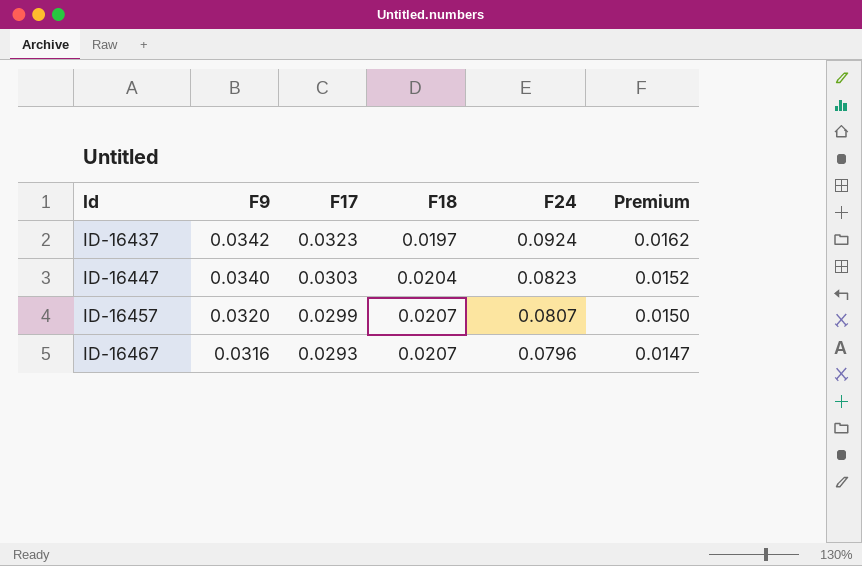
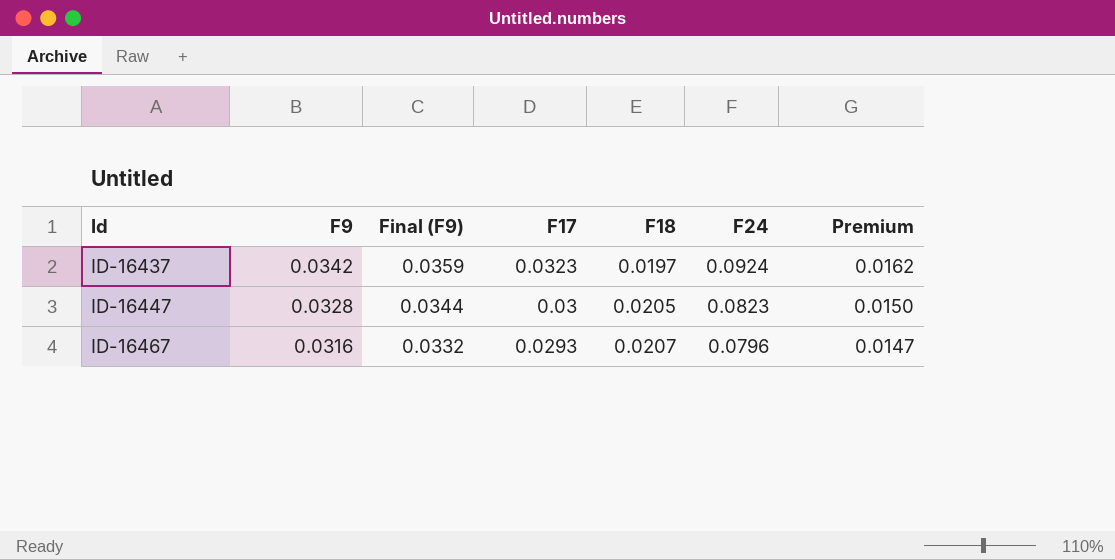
column Final (F9) | formula: none -> [F9] * 1.05
row ID-16457: 0.0320 | 0.0299 | 0.0207 | 0.0807 | 0.0150 -> none
ID-16447 | F9: 0.0340 -> 0.0328
ID-16447 | F17: 0.0303 -> 0.03
ID-16447 | F18: 0.0204 -> 0.0205
ID-16447 | Premium: 0.0152 -> 0.0150

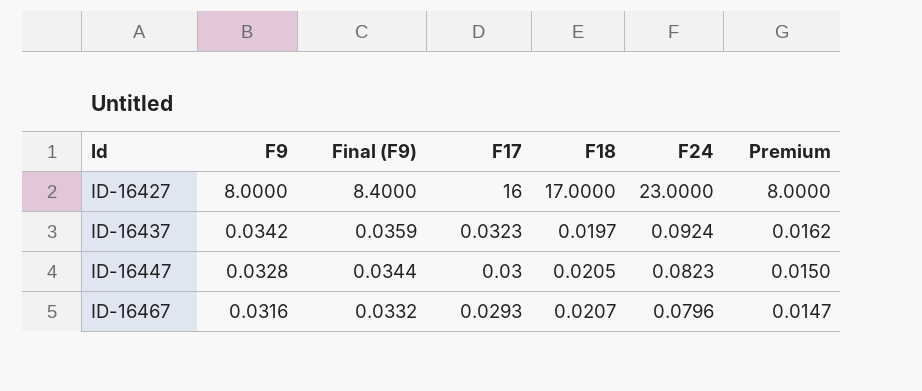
row ID-16427: none -> 8.0000 | 8.4000 | 16 | 17.0000 | 23.0000 | 8.0000

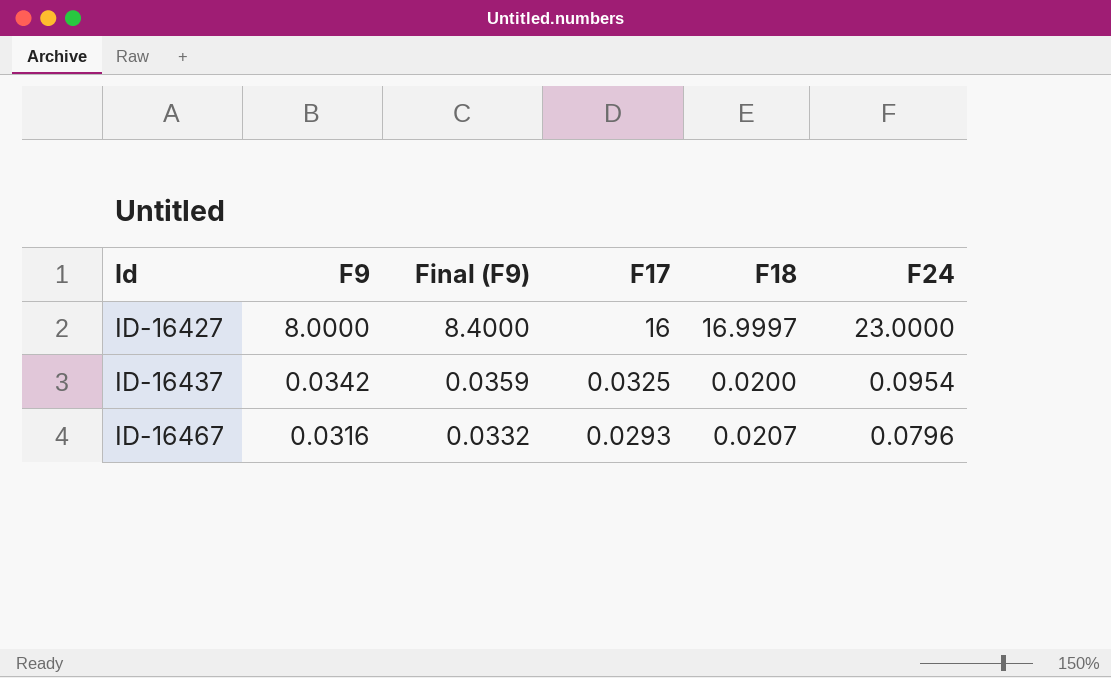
column Premium | formula: [F17] * 0.5 -> none
row ID-16447: 0.0328 | 0.0344 | 0.03 | 0.0205 | 0.0823 | 0.0150 -> none
ID-16427 | F18: 17.0000 -> 16.9997
ID-16437 | F17: 0.0323 -> 0.0325
ID-16437 | F18: 0.0197 -> 0.0200
ID-16437 | F24: 0.0924 -> 0.0954

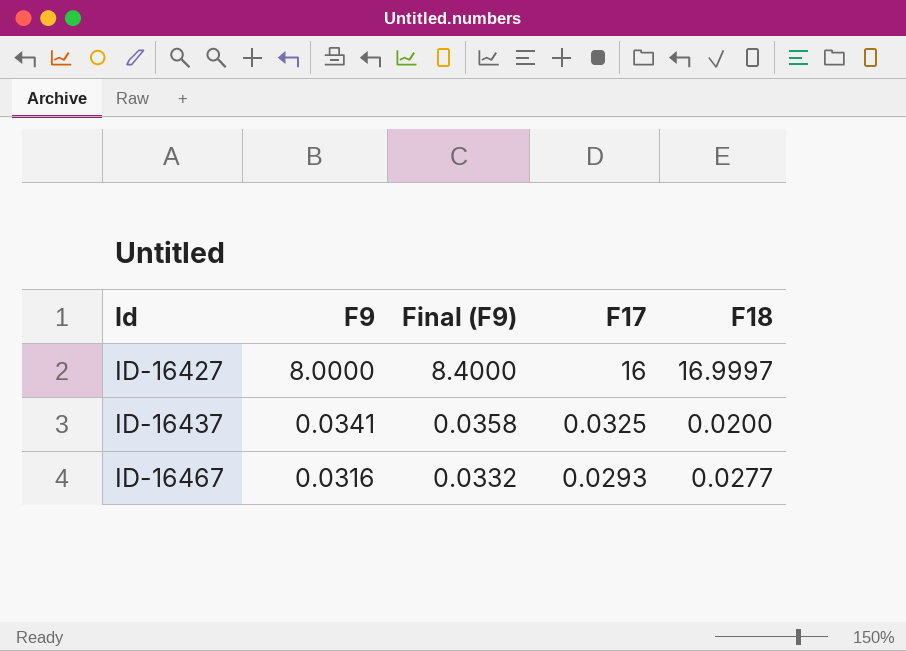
column F24 | position: 6 -> none
ID-16437 | F9: 0.0342 -> 0.0341
ID-16437 | Final (F9): 0.0359 -> 0.0358
ID-16467 | F18: 0.0207 -> 0.0277

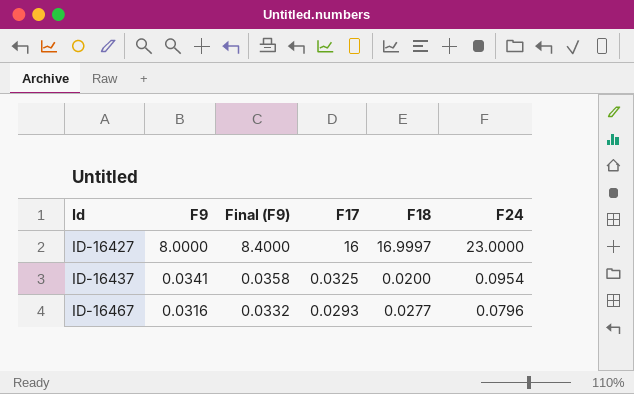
column F24 | position: none -> 6

